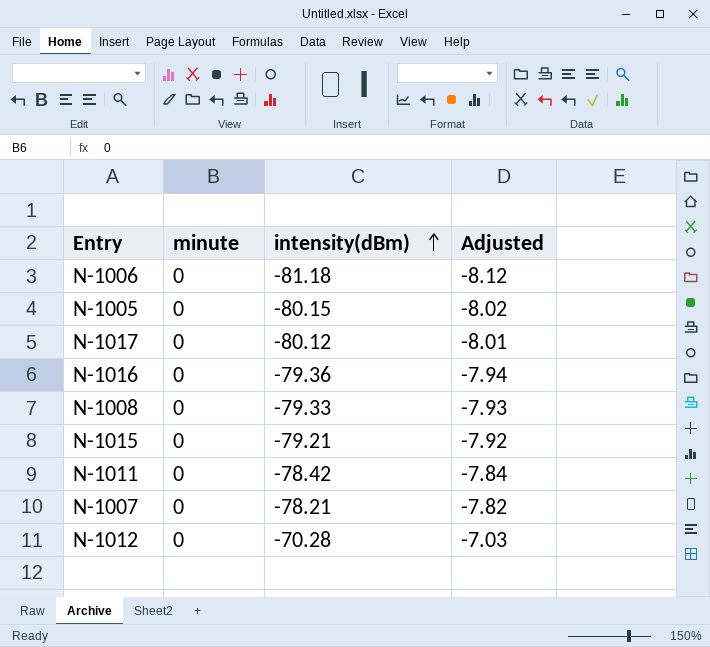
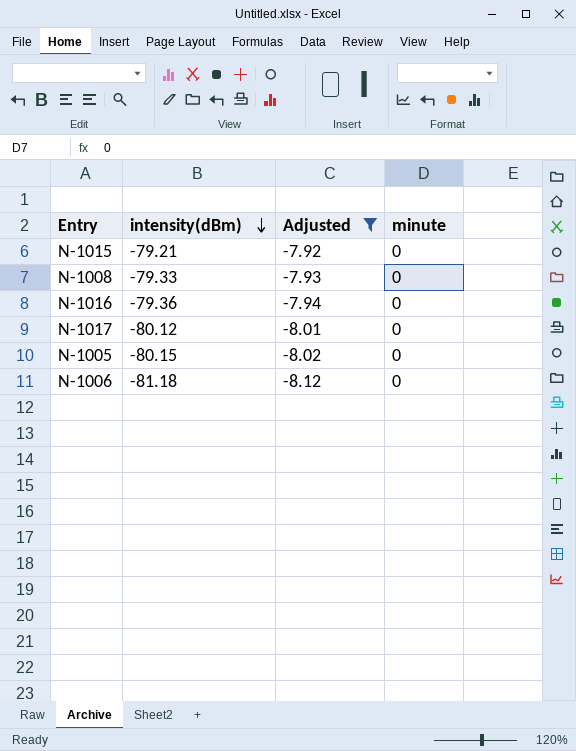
filter: none -> Adjusted <= -7.92
row order: intensity(dBm) ascending -> intensity(dBm) descending
column minute | position: 2 -> 4

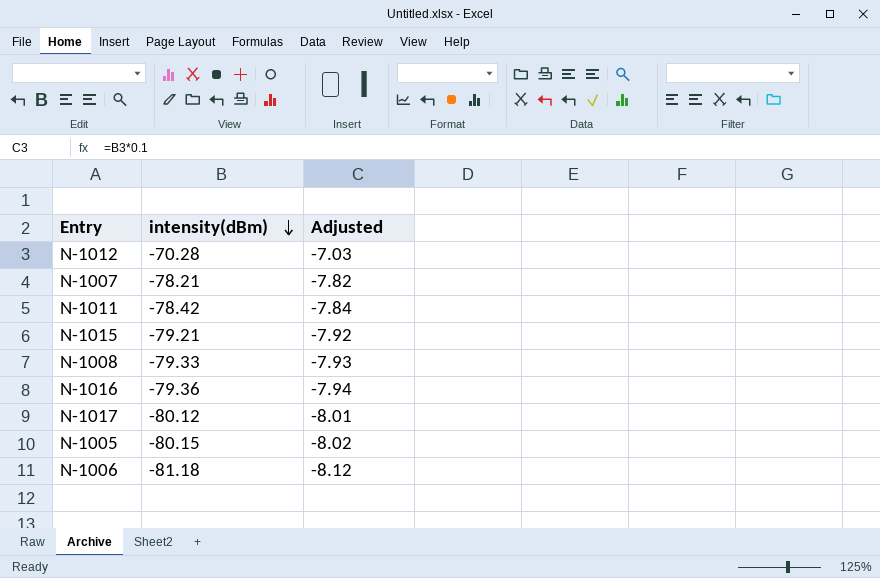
filter: Adjusted <= -7.92 -> none
column minute | position: 4 -> none

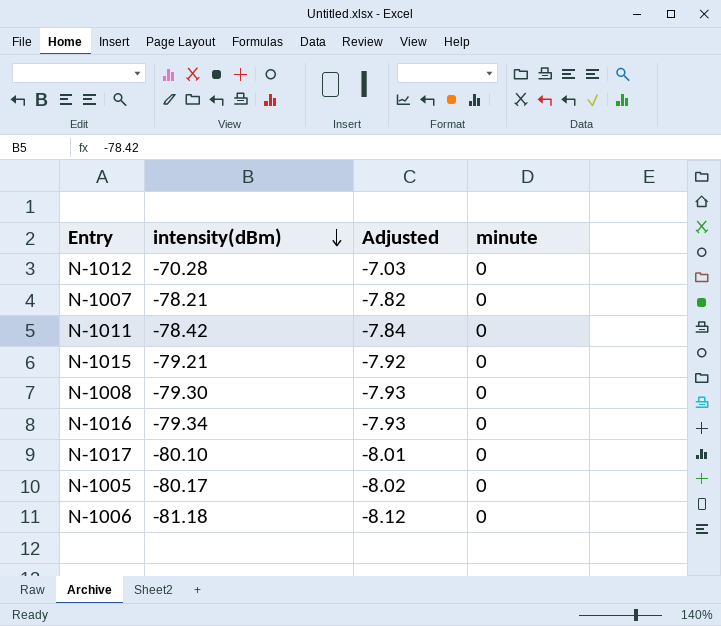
column minute | position: none -> 4
N-1008 | intensity(dBm): -79.33 -> -79.30
N-1016 | intensity(dBm): -79.36 -> -79.34
N-1016 | Adjusted: -7.94 -> -7.93
N-1017 | intensity(dBm): -80.12 -> -80.10
N-1005 | intensity(dBm): -80.15 -> -80.17

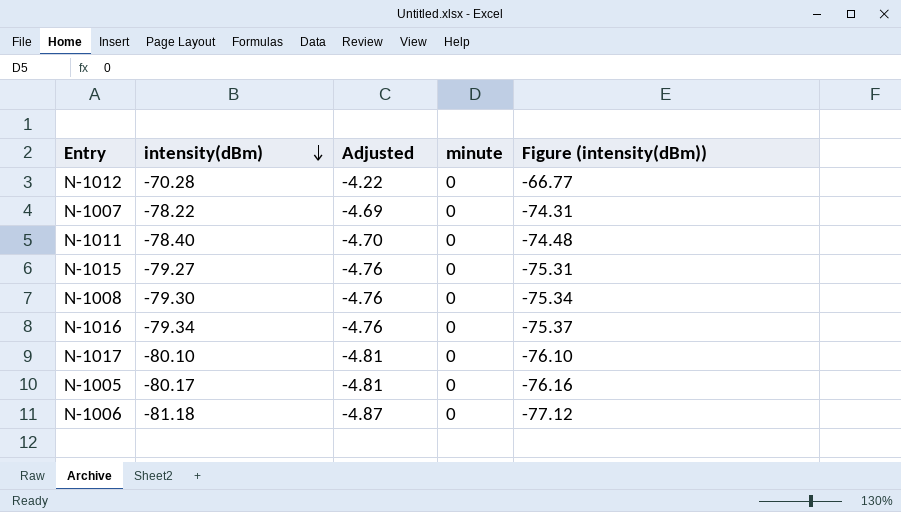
column Adjusted | formula: [intensity(dBm)] * 0.1 -> [intensity(dBm)] * 0.06
column Figure (intensity(dBm)) | formula: none -> [intensity(dBm)] * 0.95
N-1007 | intensity(dBm): -78.21 -> -78.22
N-1011 | intensity(dBm): -78.42 -> -78.40
N-1015 | intensity(dBm): -79.21 -> -79.27

